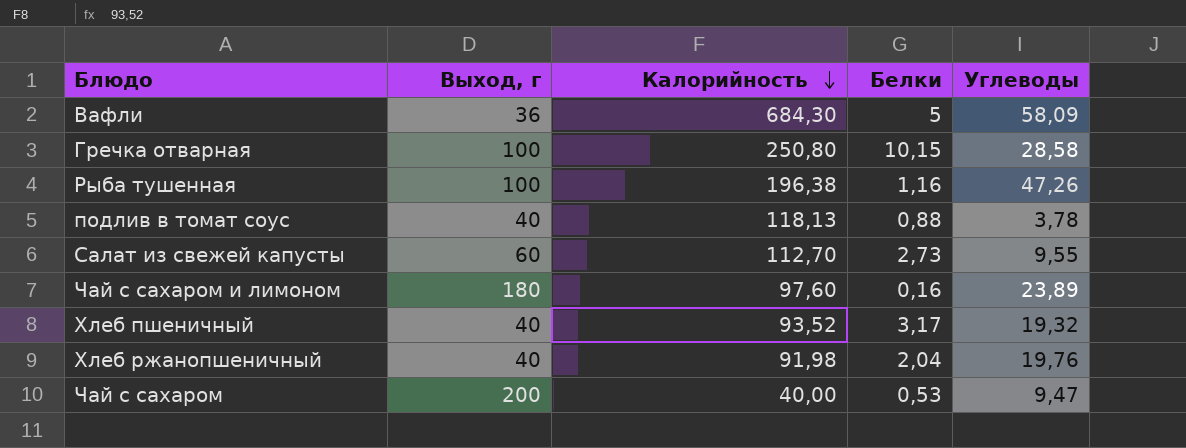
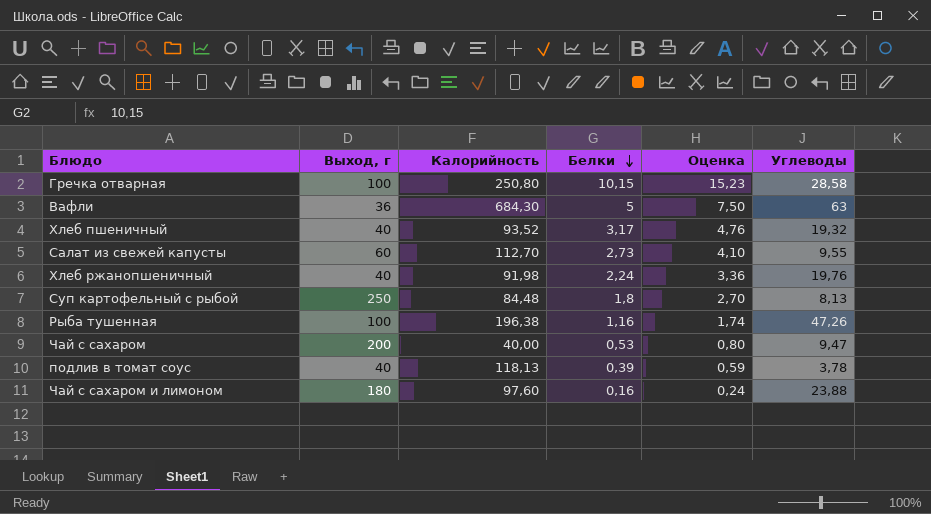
row order: Калорийность descending -> Белки descending
column Оценка | formula: none -> [Белки] * 1,5
Вафли | Углеводы: 58,09 -> 63
Хлеб ржанопшеничный | Белки: 2,04 -> 2,24
row Суп картофельный с рыбой: none -> 250 | 84,48 | 1,8 | 2,70 | 8,13
подлив в томат соус | Белки: 0,88 -> 0,39
Чай с сахаром и лимоном | Углеводы: 23,89 -> 23,88

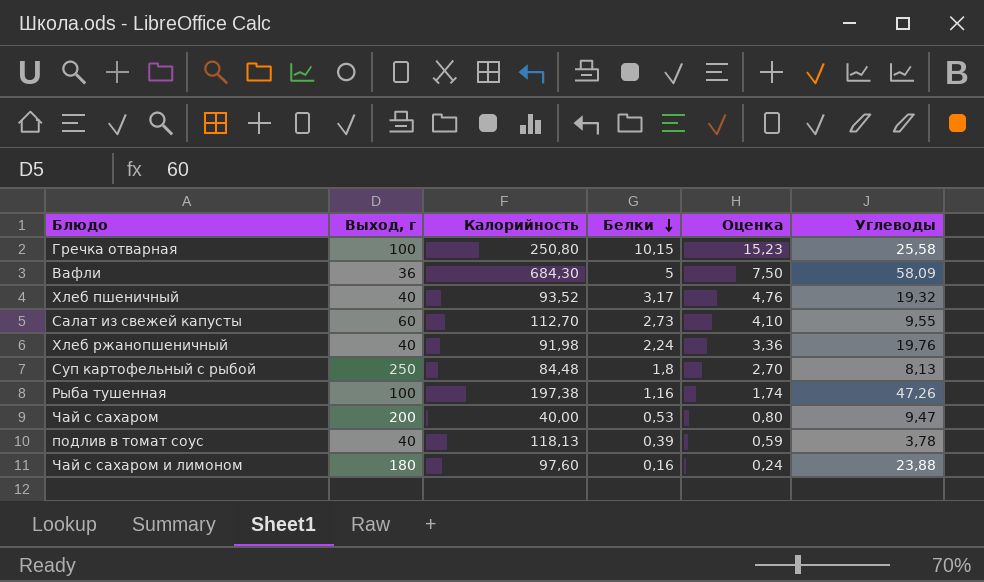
Гречка отварная | Углеводы: 28,58 -> 25,58
Вафли | Углеводы: 63 -> 58,09
Рыба тушенная | Калорийность: 196,38 -> 197,38

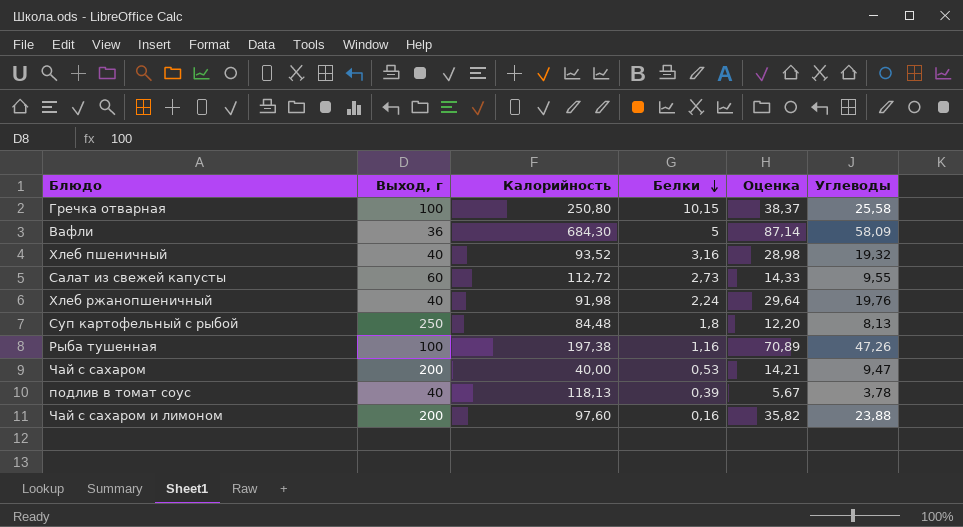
column Оценка | formula: [Белки] * 1,5 -> [Углеводы] * 1,5
Хлеб пшеничный | Белки: 3,17 -> 3,16
Салат из свежей капусты | Калорийность: 112,70 -> 112,72
Чай с сахаром и лимоном | Выход, г: 180 -> 200

